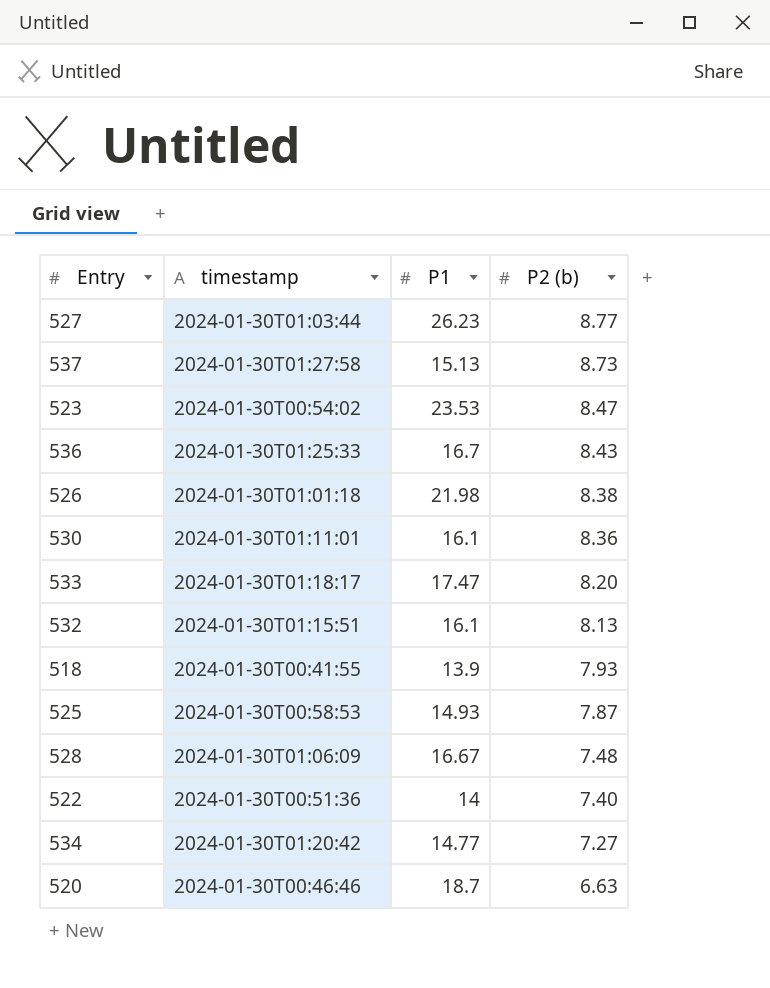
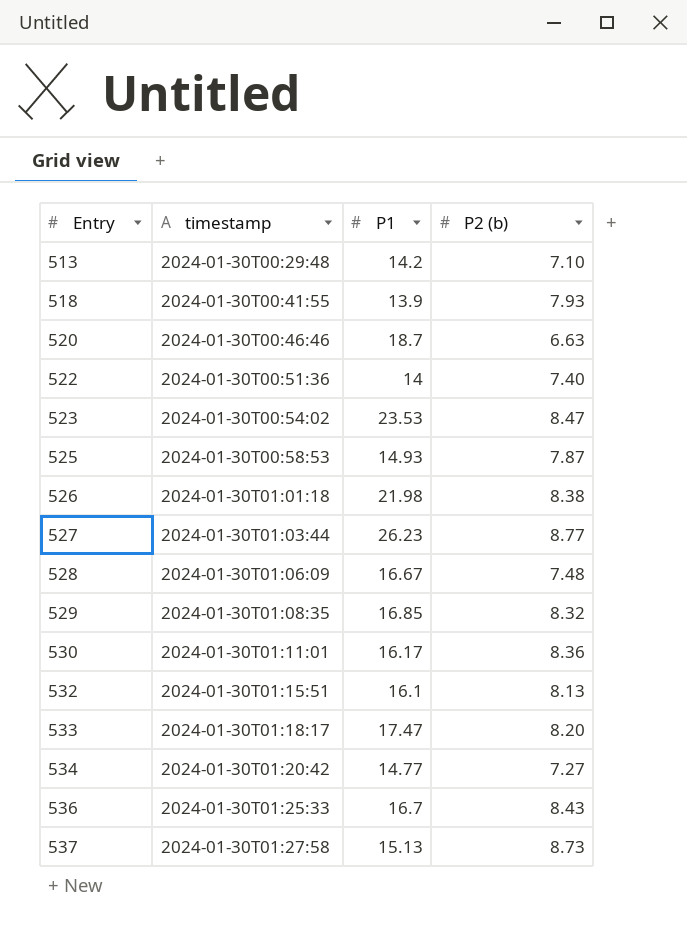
row order: P2 (b) descending -> Entry ascending
row 513: none -> 2024-01-30T00:29:48 | 14.2 | 7.10
row 529: none -> 2024-01-30T01:08:35 | 16.85 | 8.32
530 | P1: 16.1 -> 16.17

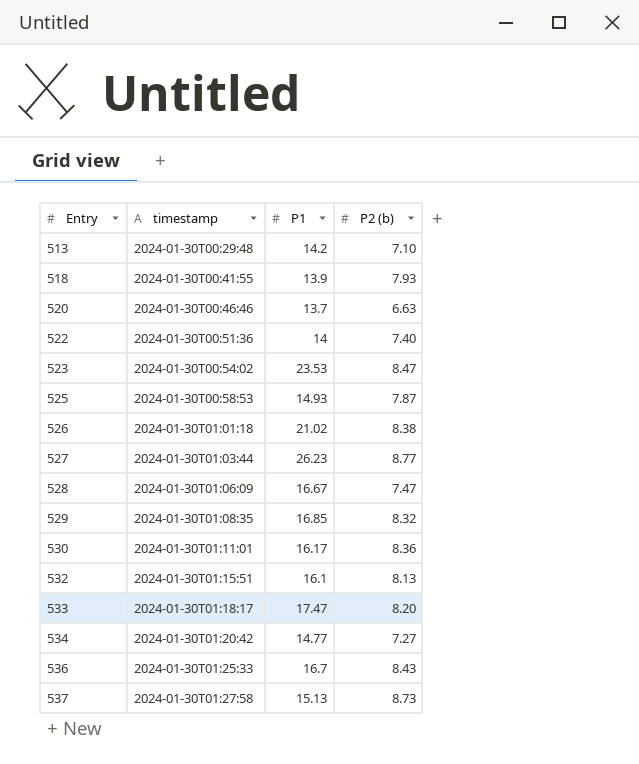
520 | P1: 18.7 -> 13.7
526 | P1: 21.98 -> 21.02
528 | P2 (b): 7.48 -> 7.47

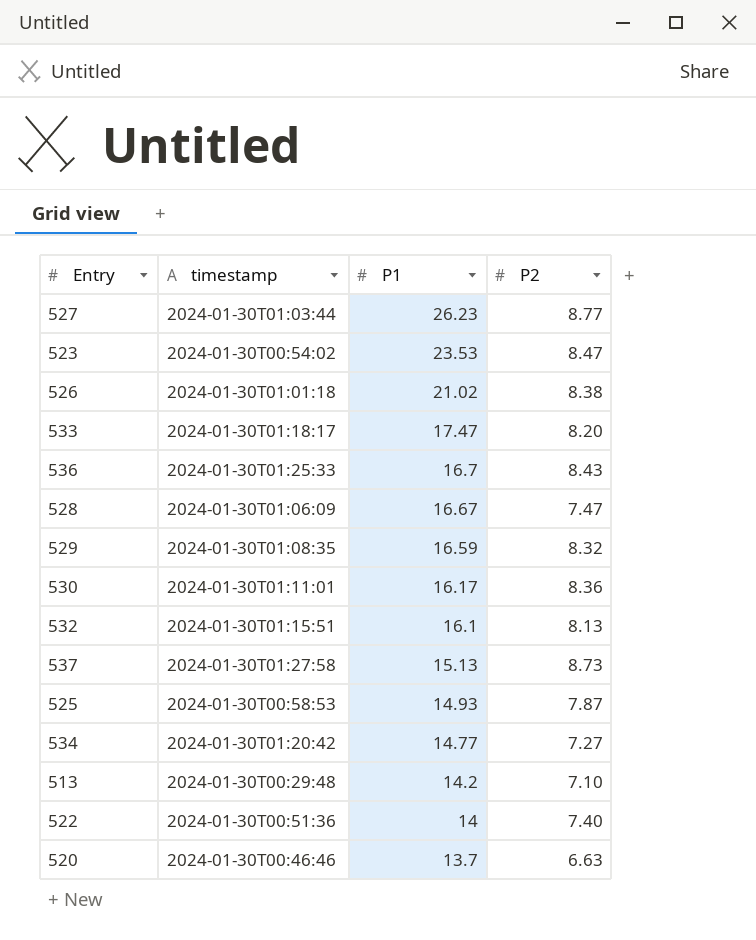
row order: Entry ascending -> P1 descending
column name: P2 (b) -> P2
row 518: 2024-01-30T00:41:55 | 13.9 | 7.93 -> none
529 | P1: 16.85 -> 16.59

